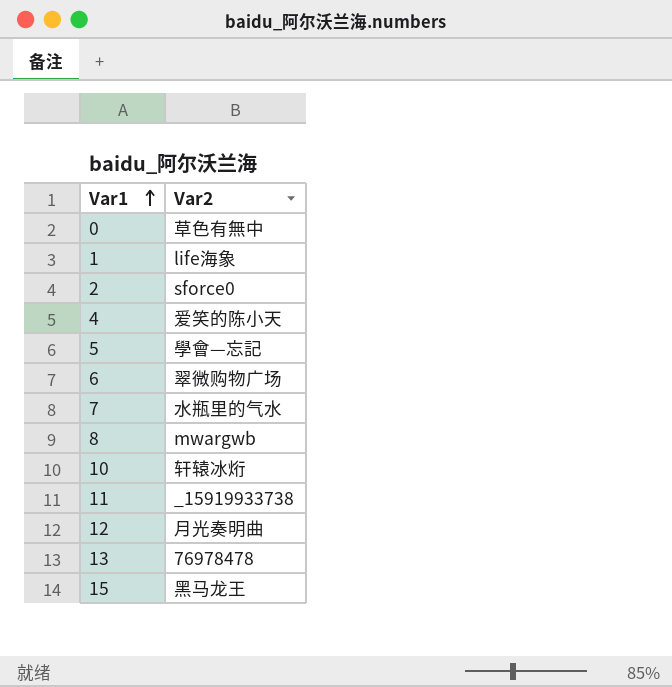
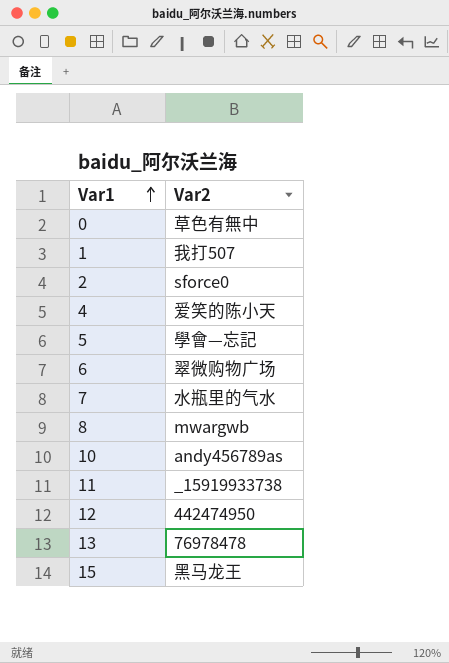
1 | Var2: life海象 -> 我打507
10 | Var2: 轩辕冰烆 -> andy456789as
12 | Var2: 月光奏明曲 -> 442474950

